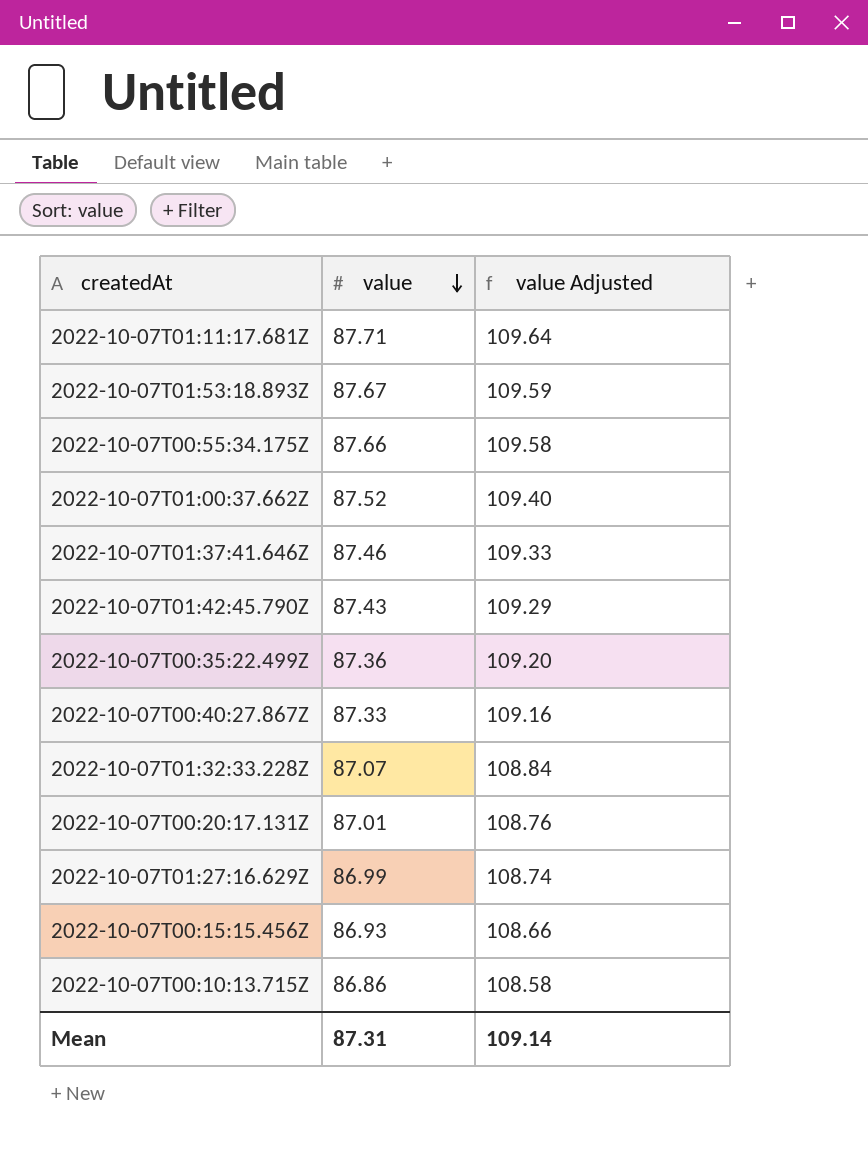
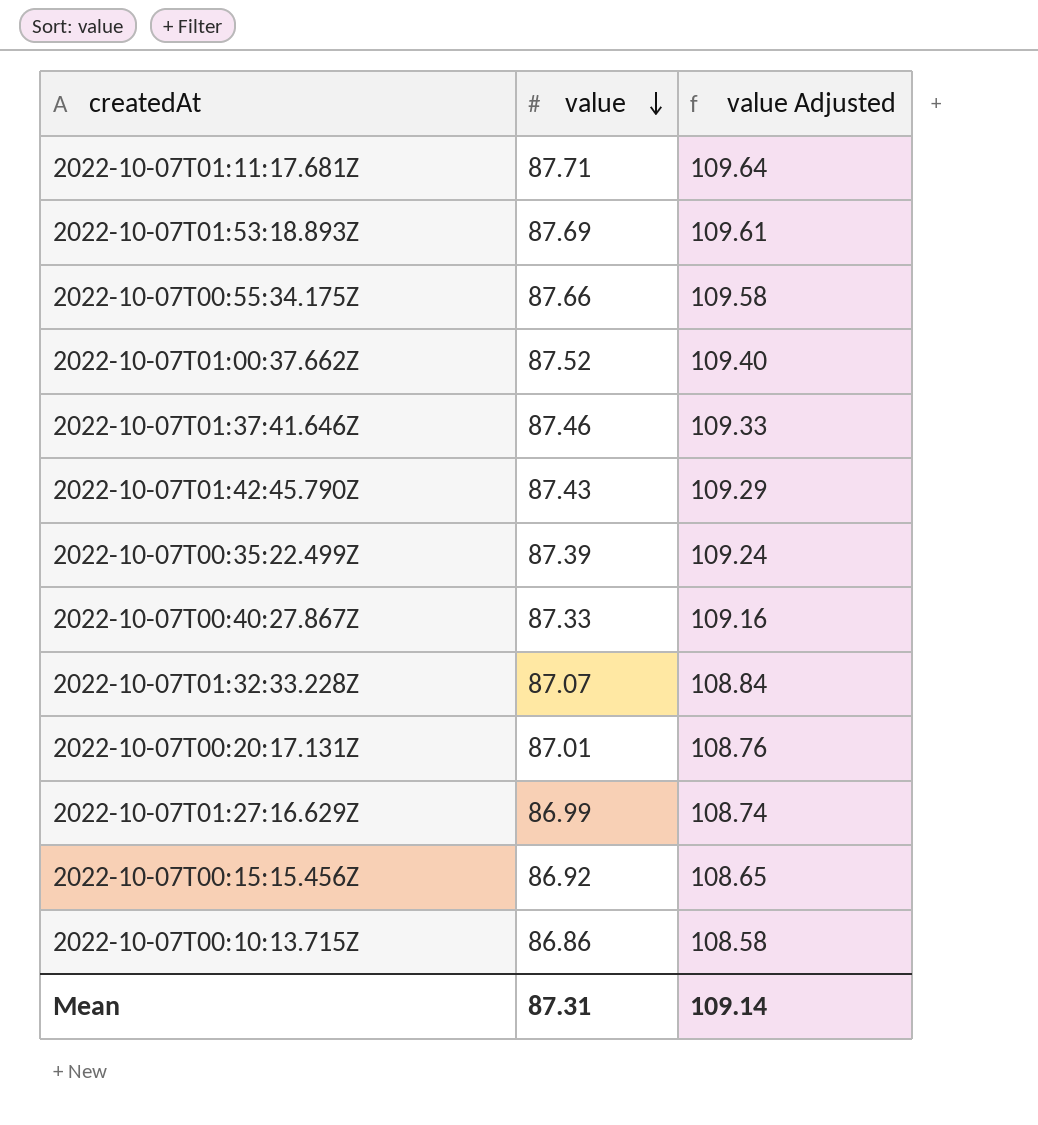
2022-10-07T01:53:18.893Z | value: 87.67 -> 87.69
2022-10-07T01:53:18.893Z | value Adjusted: 109.59 -> 109.61
2022-10-07T00:35:22.499Z | value: 87.36 -> 87.39
2022-10-07T00:35:22.499Z | value Adjusted: 109.20 -> 109.24
2022-10-07T00:15:15.456Z | value: 86.93 -> 86.92
2022-10-07T00:15:15.456Z | value Adjusted: 108.66 -> 108.65

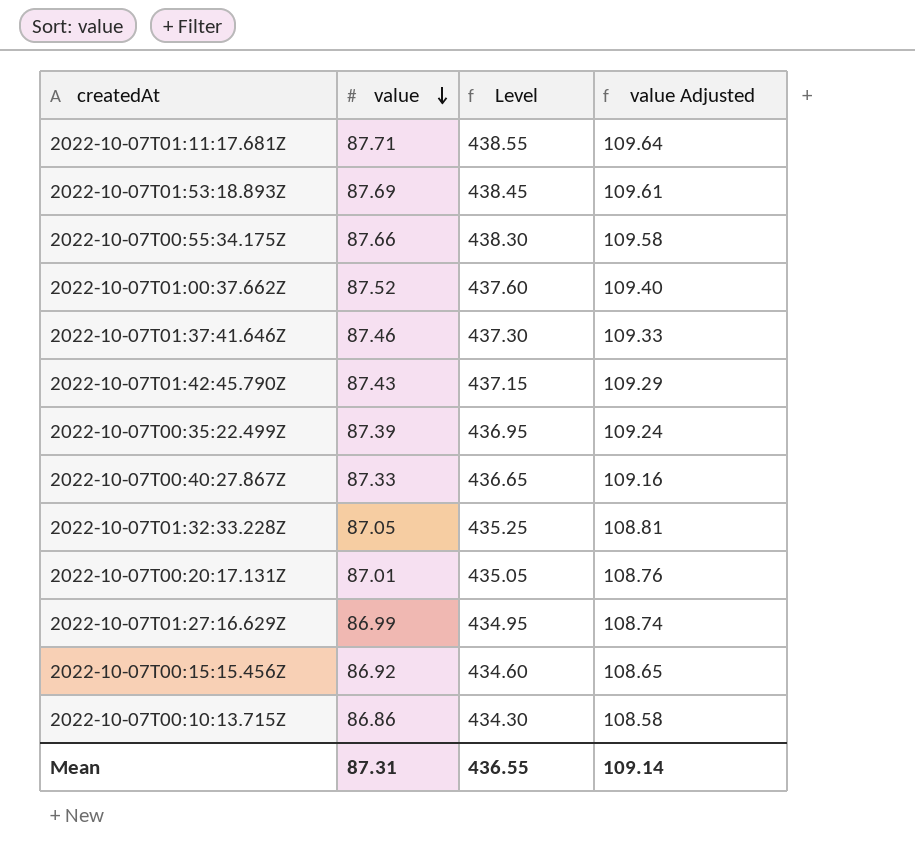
column Level | formula: none -> [value] * 5
2022-10-07T01:32:33.228Z | value: 87.07 -> 87.05
2022-10-07T01:32:33.228Z | value Adjusted: 108.84 -> 108.81

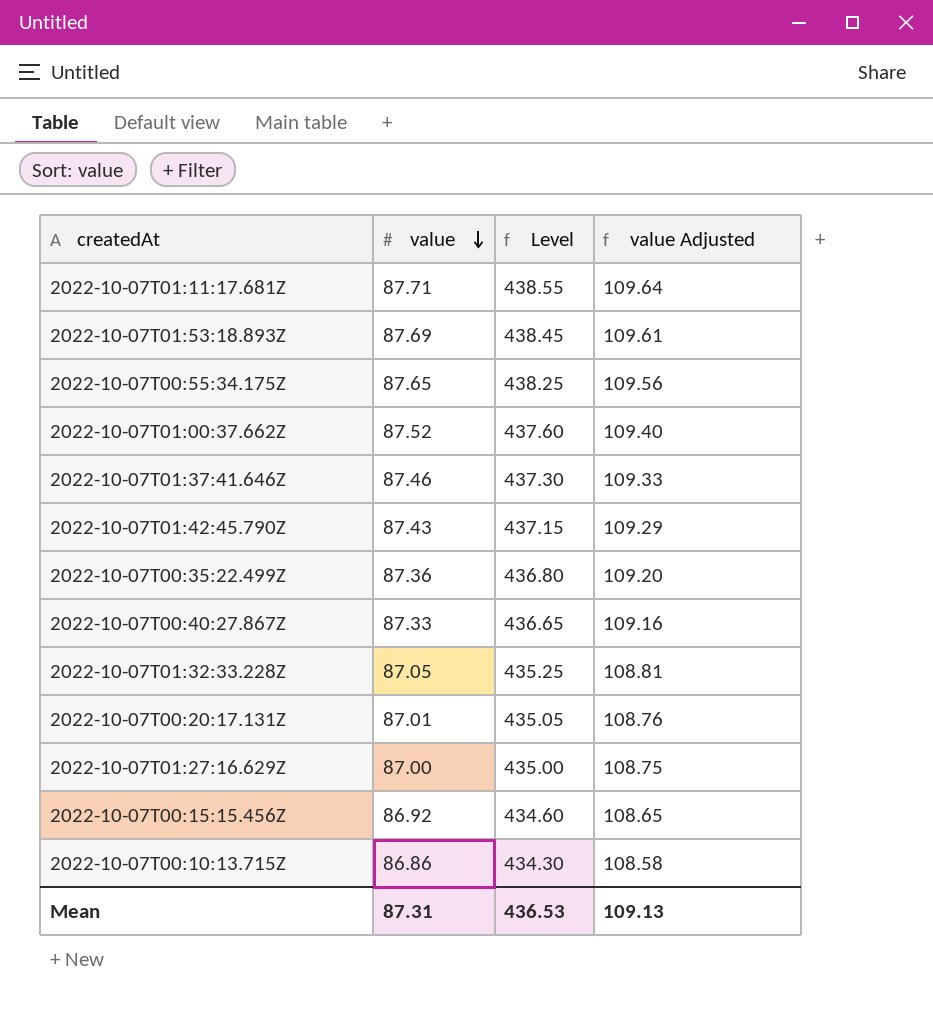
2022-10-07T00:55:34.175Z | value: 87.66 -> 87.65
2022-10-07T00:55:34.175Z | Level: 438.30 -> 438.25
2022-10-07T00:55:34.175Z | value Adjusted: 109.58 -> 109.56
2022-10-07T00:35:22.499Z | value: 87.39 -> 87.36
2022-10-07T00:35:22.499Z | Level: 436.95 -> 436.80
2022-10-07T00:35:22.499Z | value Adjusted: 109.24 -> 109.20
2022-10-07T01:27:16.629Z | value: 86.99 -> 87.00
2022-10-07T01:27:16.629Z | Level: 434.95 -> 435.00
2022-10-07T01:27:16.629Z | value Adjusted: 108.74 -> 108.75
Mean | Level: 436.55 -> 436.53
Mean | value Adjusted: 109.14 -> 109.13

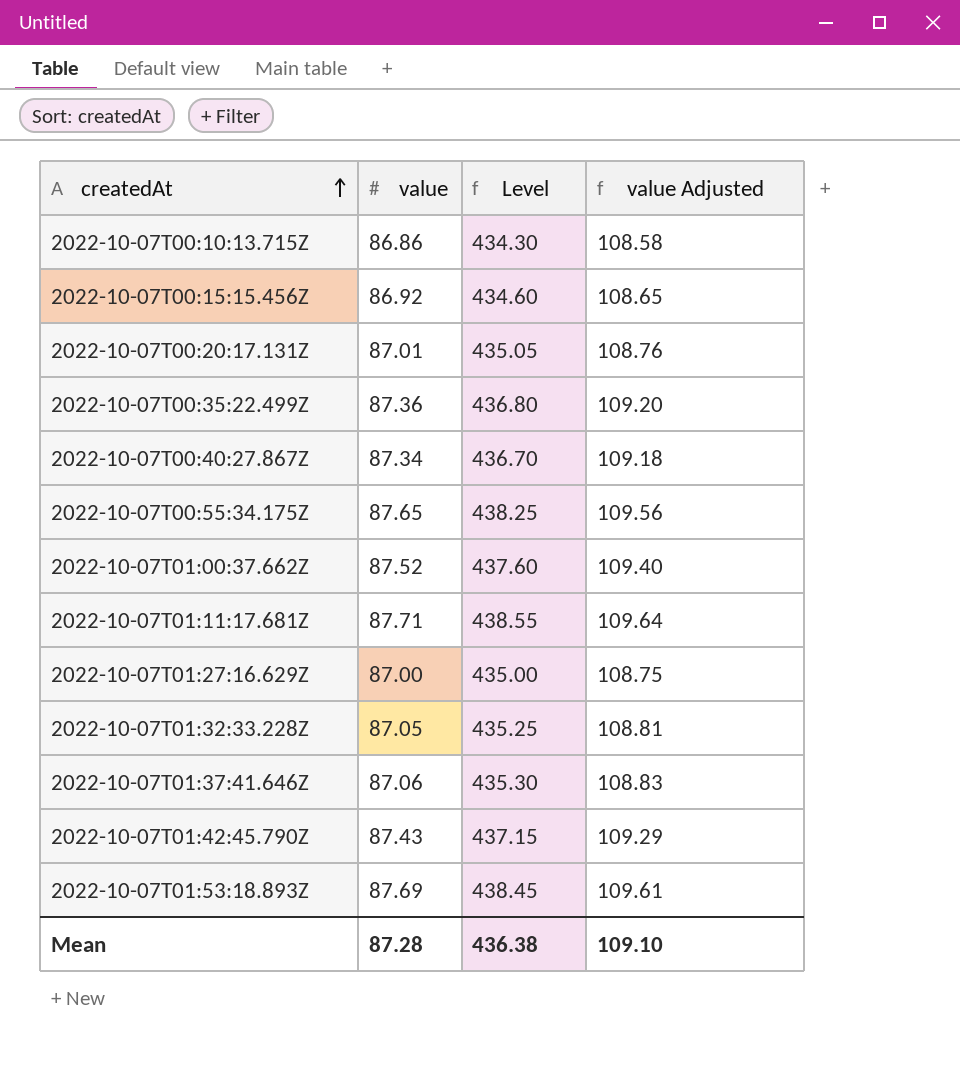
row order: value descending -> createdAt ascending
2022-10-07T00:40:27.867Z | value: 87.33 -> 87.34
2022-10-07T00:40:27.867Z | Level: 436.65 -> 436.70
2022-10-07T00:40:27.867Z | value Adjusted: 109.16 -> 109.18
2022-10-07T01:37:41.646Z | value: 87.46 -> 87.06
2022-10-07T01:37:41.646Z | Level: 437.30 -> 435.30
2022-10-07T01:37:41.646Z | value Adjusted: 109.33 -> 108.83
Mean | value: 87.31 -> 87.28
Mean | Level: 436.53 -> 436.38
Mean | value Adjusted: 109.13 -> 109.10

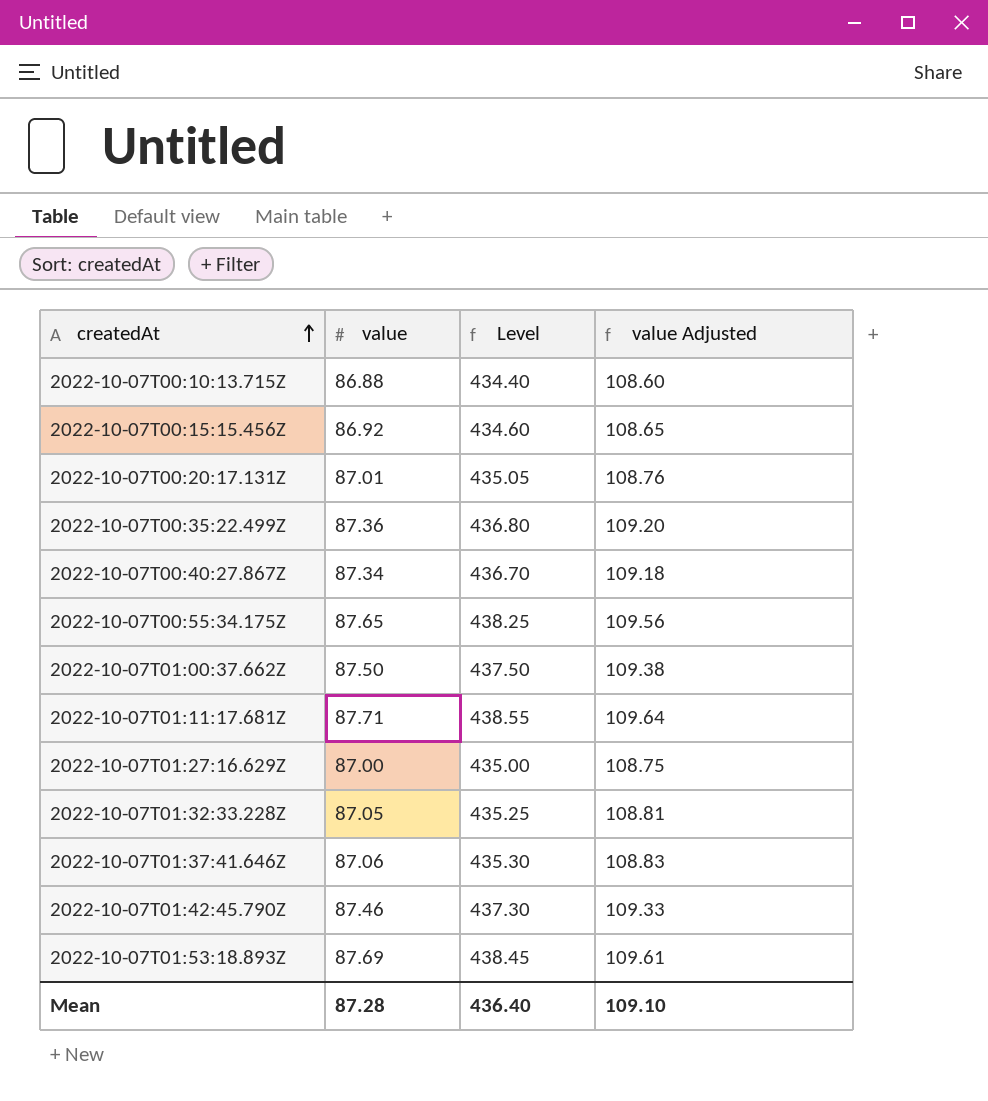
2022-10-07T00:10:13.715Z | value: 86.86 -> 86.88
2022-10-07T00:10:13.715Z | Level: 434.30 -> 434.40
2022-10-07T00:10:13.715Z | value Adjusted: 108.58 -> 108.60
2022-10-07T01:00:37.662Z | value: 87.52 -> 87.50
2022-10-07T01:00:37.662Z | Level: 437.60 -> 437.50
2022-10-07T01:00:37.662Z | value Adjusted: 109.40 -> 109.38
2022-10-07T01:42:45.790Z | value: 87.43 -> 87.46
2022-10-07T01:42:45.790Z | Level: 437.15 -> 437.30
2022-10-07T01:42:45.790Z | value Adjusted: 109.29 -> 109.33
Mean | Level: 436.38 -> 436.40

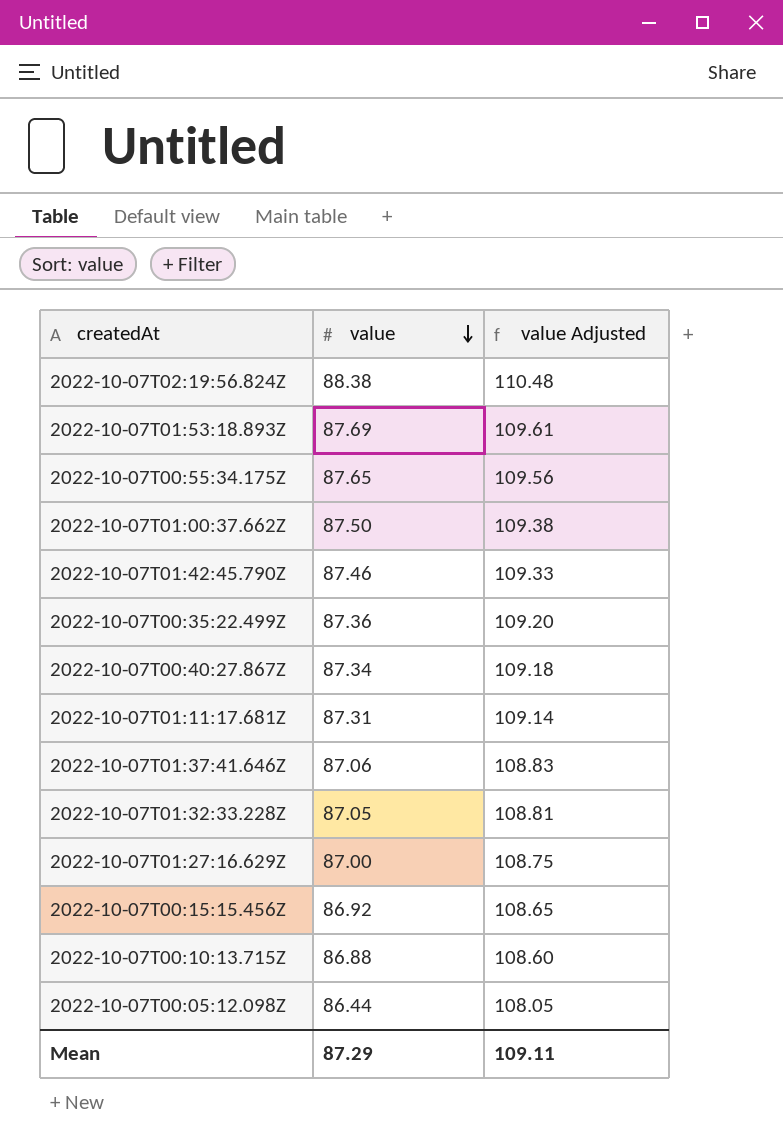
row order: createdAt ascending -> value descending
column Level | formula: [value] * 5 -> none
row 2022-10-07T00:20:17.131Z: 87.01 | 435.05 | 108.76 -> none
row 2022-10-07T02:19:56.824Z: none -> 88.38 | 110.48
2022-10-07T01:11:17.681Z | value: 87.71 -> 87.31
2022-10-07T01:11:17.681Z | value Adjusted: 109.64 -> 109.14
row 2022-10-07T00:05:12.098Z: none -> 86.44 | 108.05
Mean | value: 87.28 -> 87.29
Mean | value Adjusted: 109.10 -> 109.11

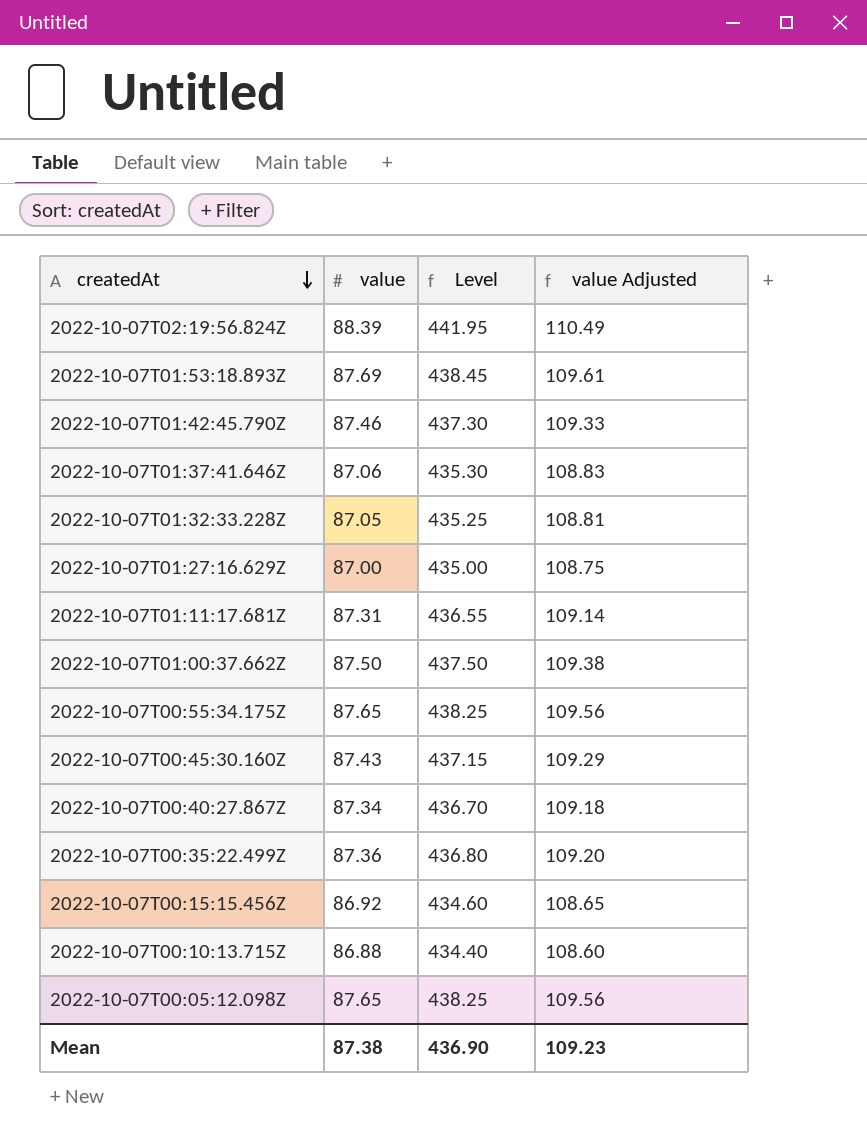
row order: value descending -> createdAt descending
column Level | formula: none -> [value] * 5
2022-10-07T02:19:56.824Z | value: 88.38 -> 88.39
2022-10-07T02:19:56.824Z | value Adjusted: 110.48 -> 110.49
row 2022-10-07T00:45:30.160Z: none -> 87.43 | 437.15 | 109.29
2022-10-07T00:05:12.098Z | value: 86.44 -> 87.65
2022-10-07T00:05:12.098Z | value Adjusted: 108.05 -> 109.56
Mean | value: 87.29 -> 87.38
Mean | value Adjusted: 109.11 -> 109.23

